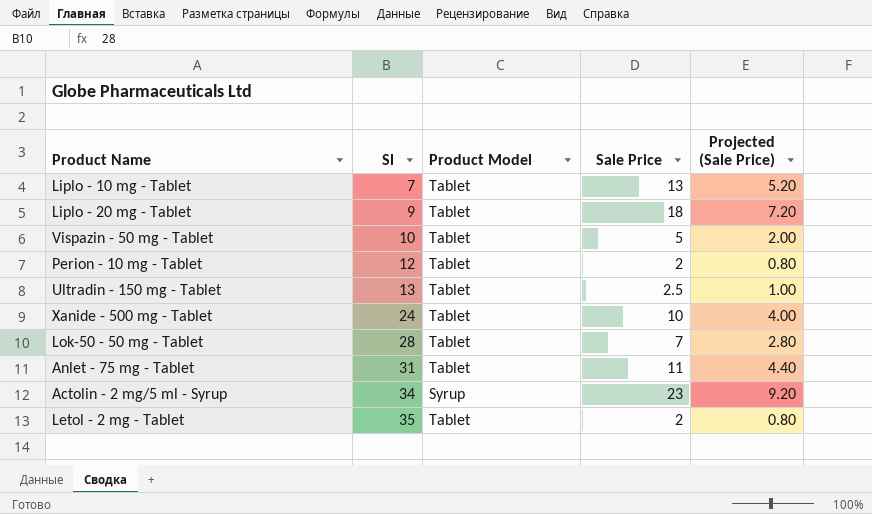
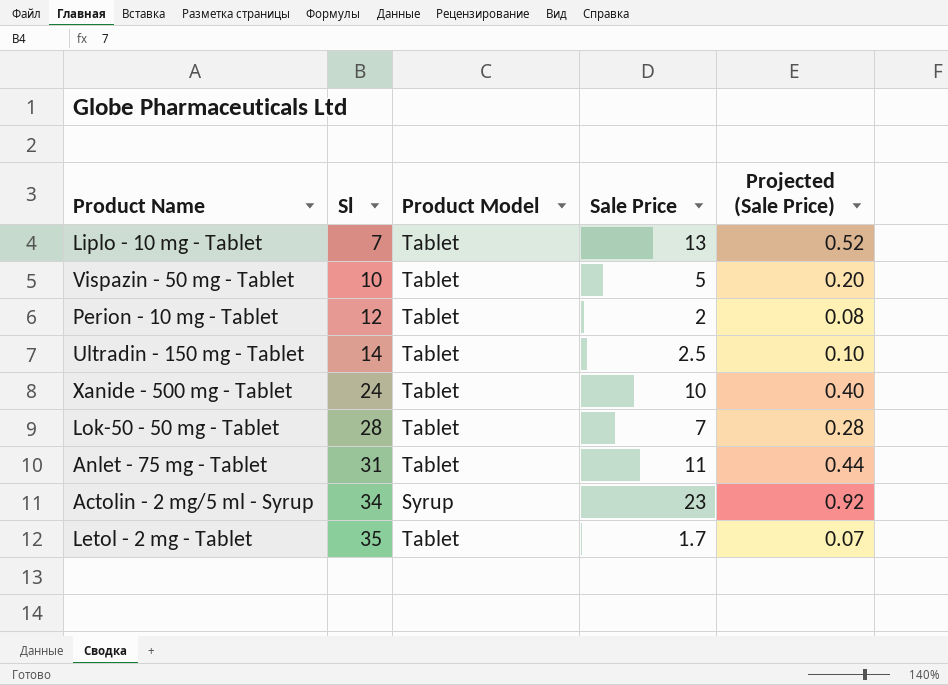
column Projected (Sale Price) | formula: [Sale Price] * 0.4 -> [Sale Price] * 0.04
row Liplo - 20 mg - Tablet: 9 | Tablet | 18 | 7.20 -> none
Ultradin - 150 mg - Tablet | Sl: 13 -> 14
Letol - 2 mg - Tablet | Sale Price: 2 -> 1.7

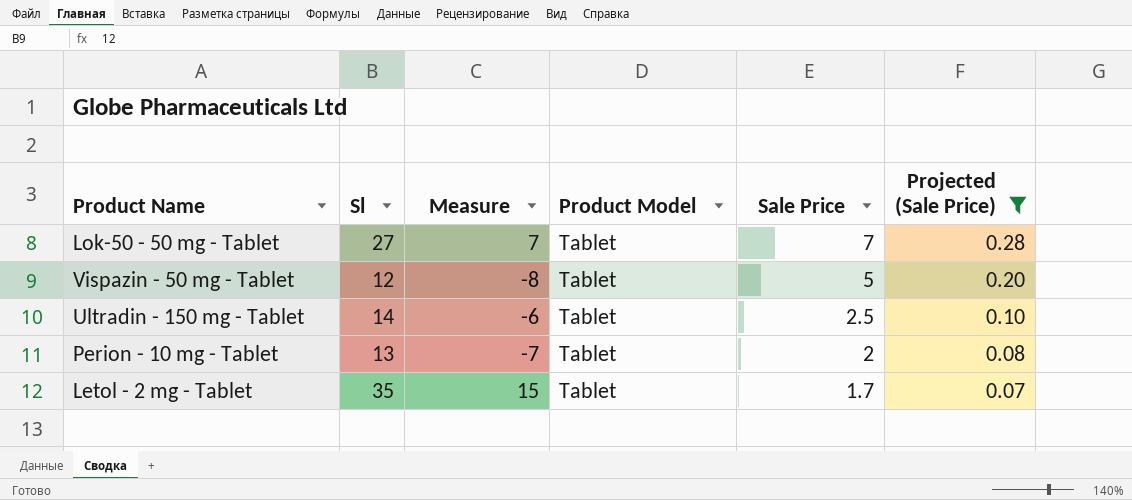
filter: none -> Projected (Sale Price) <= 0.28
row order: Sl ascending -> Sale Price descending
column Measure | formula: none -> [Sl] - 20
Lok-50 - 50 mg - Tablet | Sl: 28 -> 27
Vispazin - 50 mg - Tablet | Sl: 10 -> 12
Perion - 10 mg - Tablet | Sl: 12 -> 13

